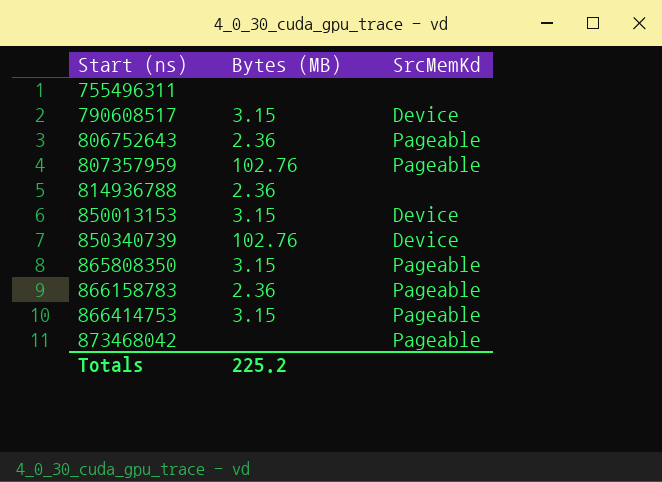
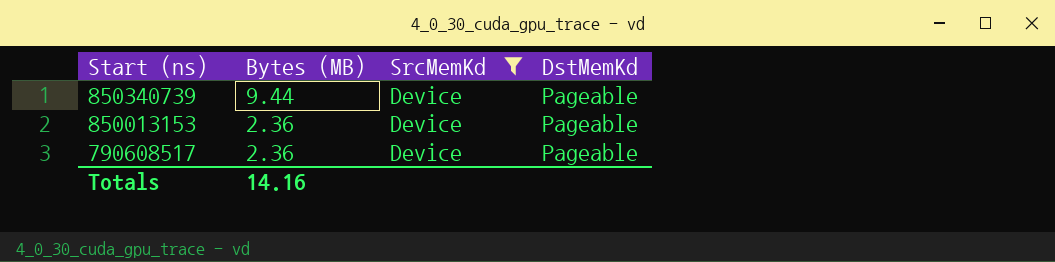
filter: none -> SrcMemKd = Device
row order: Start (ns) ascending -> Start (ns) descending
column DstMemKd | position: none -> 4
850340739 | Bytes (MB): 102.76 -> 9.44
850013153 | Bytes (MB): 3.15 -> 2.36
790608517 | Bytes (MB): 3.15 -> 2.36
Totals | Bytes (MB): 225.2 -> 14.16

